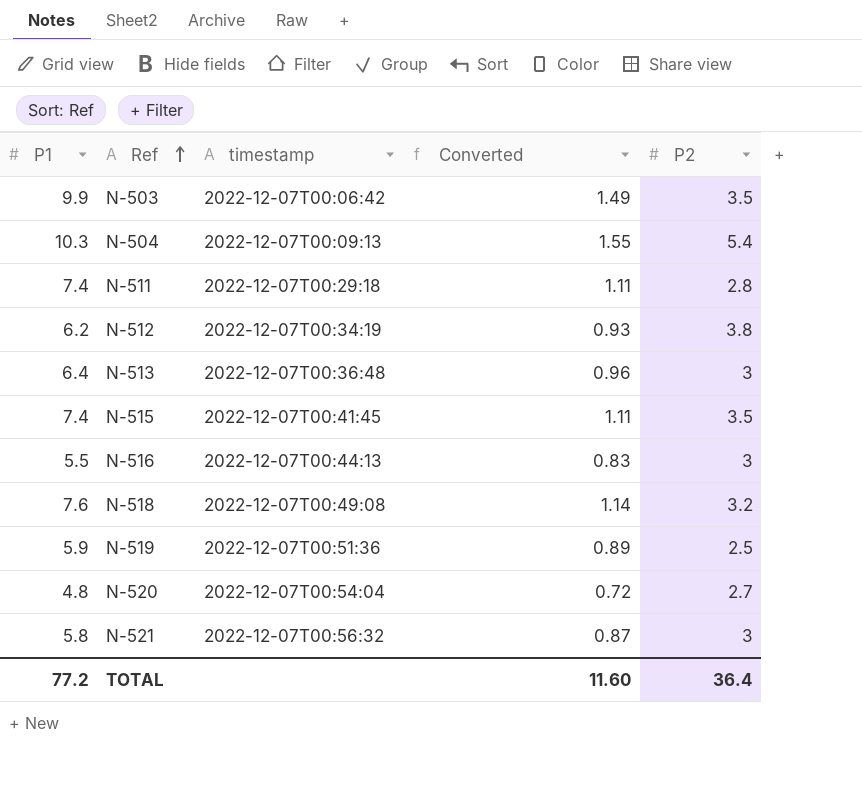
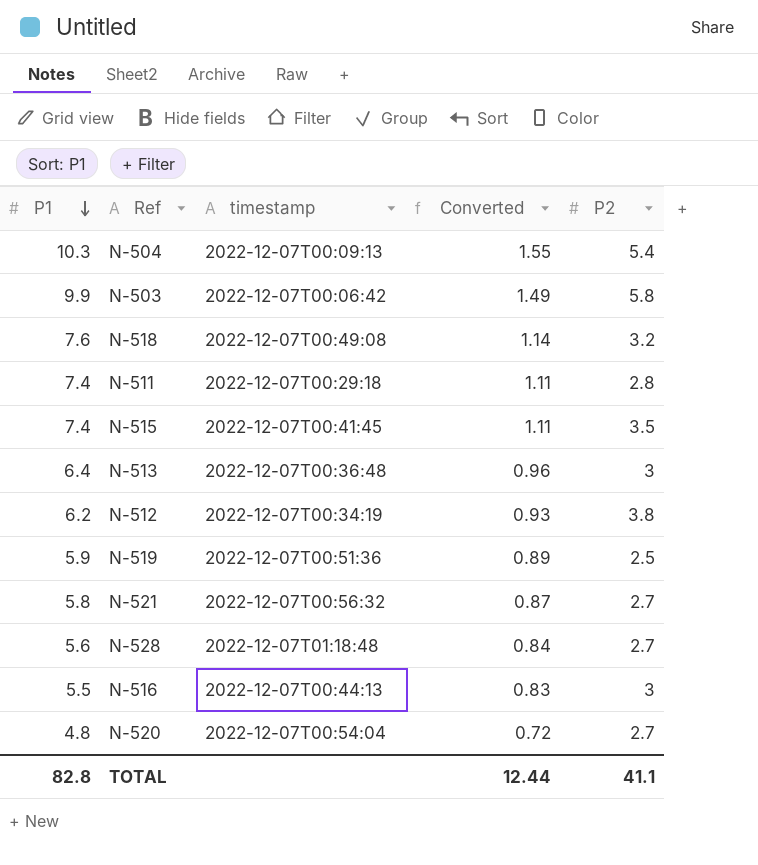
row order: Ref ascending -> P1 descending
N-503 | P2: 3.5 -> 5.8
N-521 | P2: 3 -> 2.7
row N-528: none -> 5.6 | 2022-12-07T01:18:48 | 0.84 | 2.7
TOTAL | P1: 77.2 -> 82.8
TOTAL | Converted: 11.60 -> 12.44
TOTAL | P2: 36.4 -> 41.1

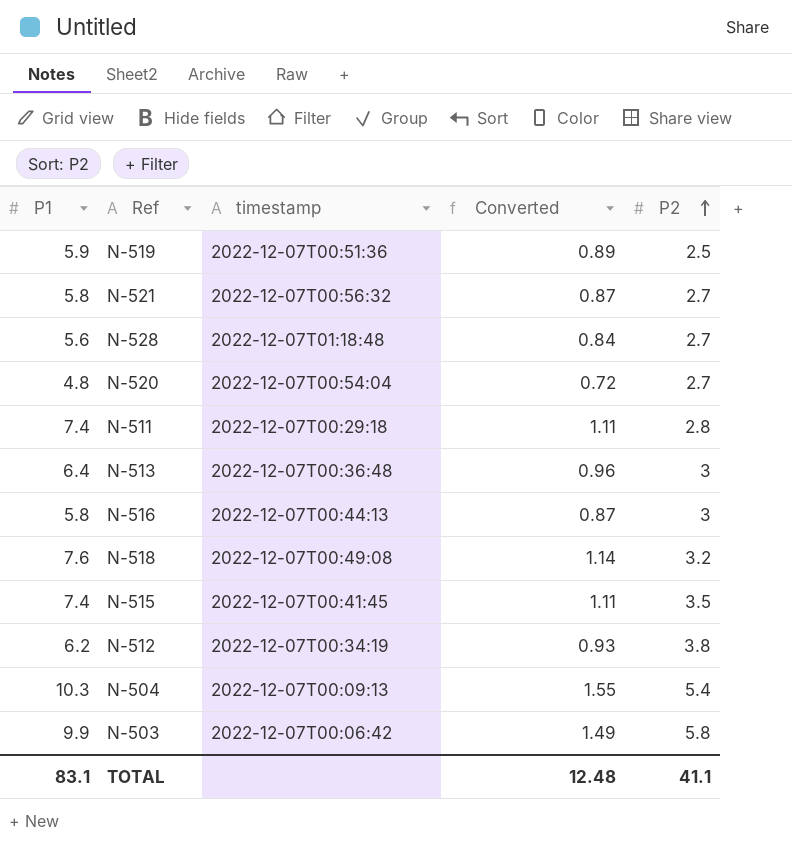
row order: P1 descending -> P2 ascending
N-516 | P1: 5.5 -> 5.8
N-516 | Converted: 0.83 -> 0.87
TOTAL | P1: 82.8 -> 83.1
TOTAL | Converted: 12.44 -> 12.48

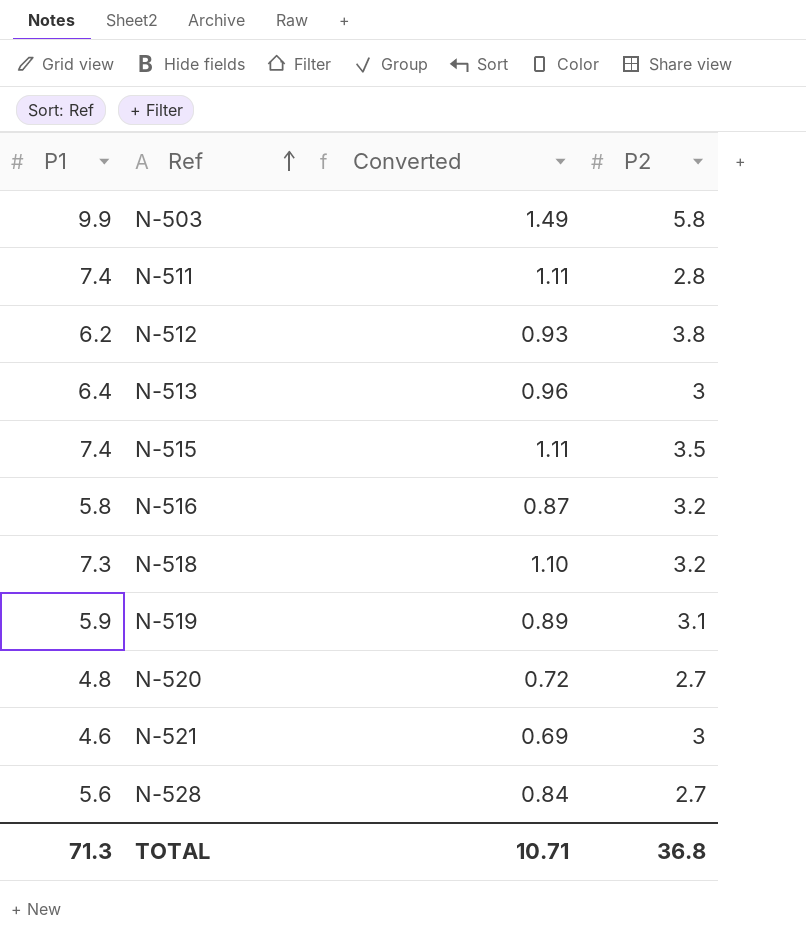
row order: P2 ascending -> Ref ascending
column timestamp | position: 3 -> none
row N-504: 10.3 | 2022-12-07T00:09:13 | 1.55 | 5.4 -> none
N-516 | P2: 3 -> 3.2
N-518 | P1: 7.6 -> 7.3
N-518 | Converted: 1.14 -> 1.10
N-519 | P2: 2.5 -> 3.1
N-521 | P1: 5.8 -> 4.6
N-521 | Converted: 0.87 -> 0.69
N-521 | P2: 2.7 -> 3
TOTAL | P1: 83.1 -> 71.3
TOTAL | Converted: 12.48 -> 10.71
TOTAL | P2: 41.1 -> 36.8

